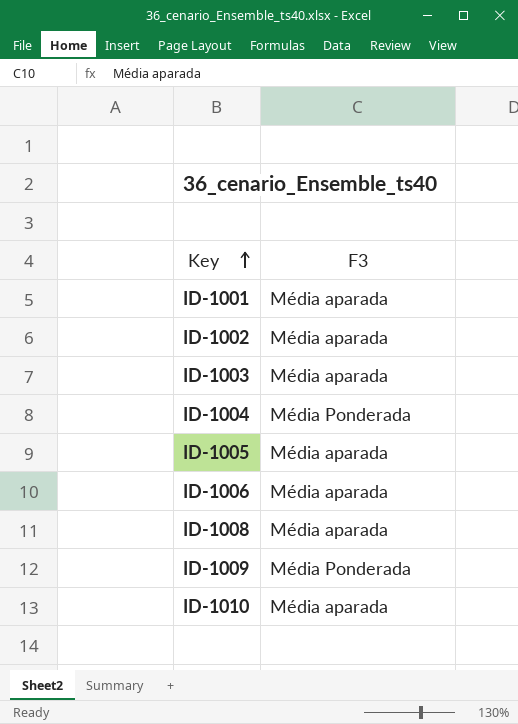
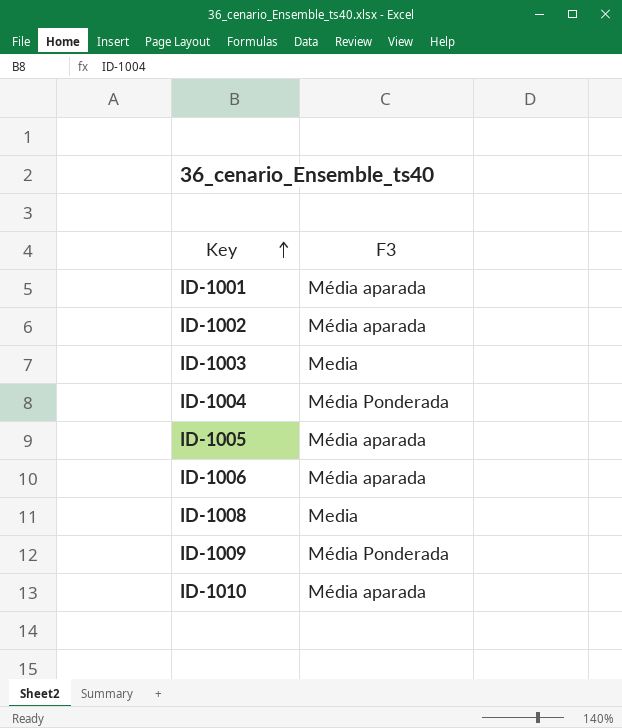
ID-1003 | F3: Média aparada -> Media
ID-1008 | F3: Média aparada -> Media

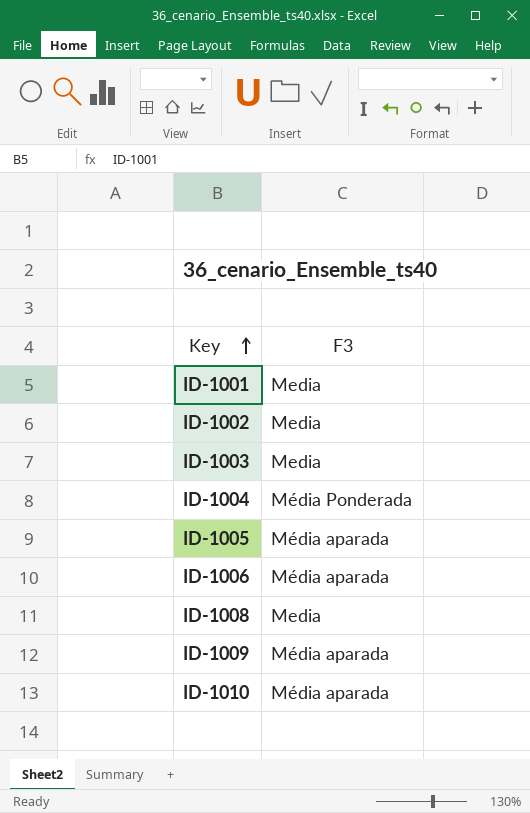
ID-1001 | F3: Média aparada -> Media
ID-1002 | F3: Média aparada -> Media
ID-1009 | F3: Média Ponderada -> Média aparada

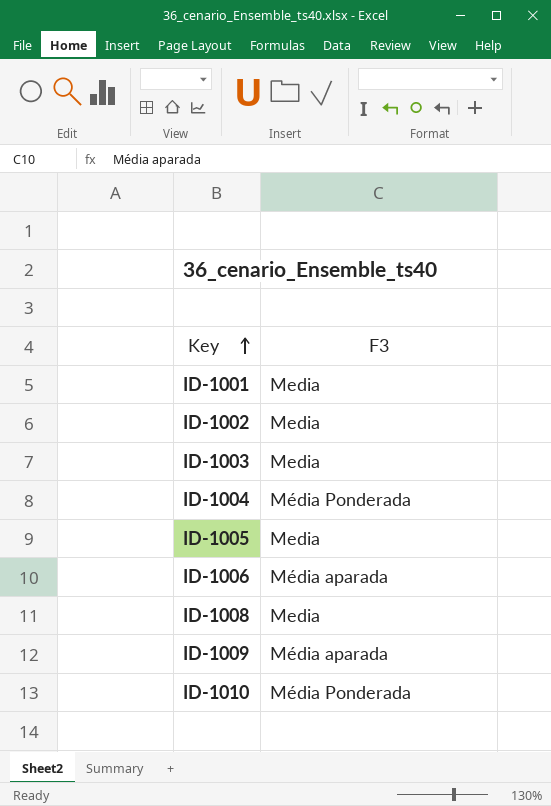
ID-1005 | F3: Média aparada -> Media
ID-1010 | F3: Média aparada -> Média Ponderada

